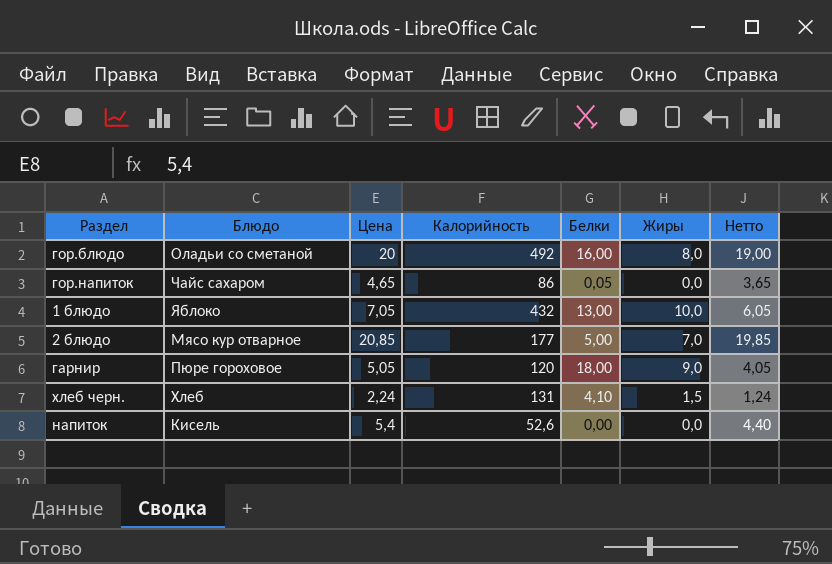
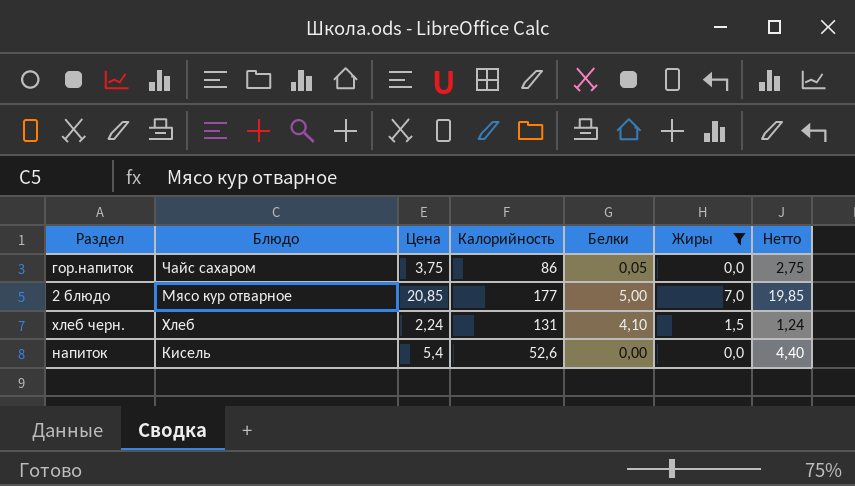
filter: none -> Жиры <= 7,0
гор.напиток | Цена: 4,65 -> 3,75
гор.напиток | Нетто: 3,65 -> 2,75

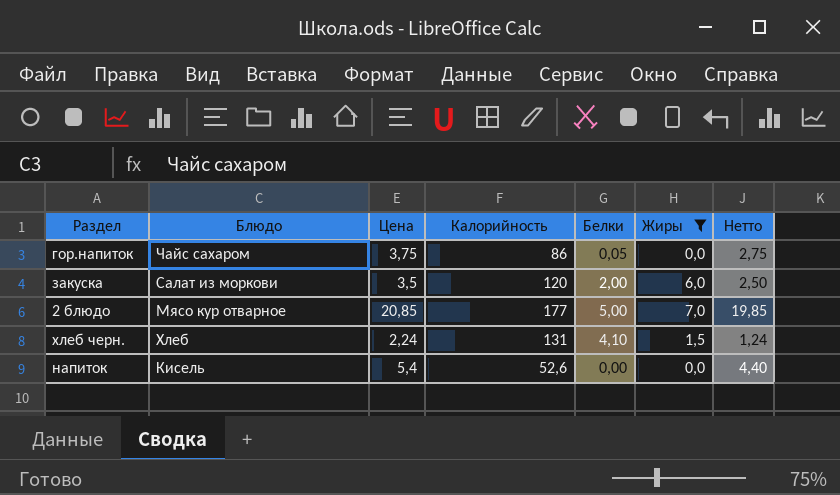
row закуска: none -> Cалат из моркови | 3,5 | 120 | 2,00 | 6,0 | 2,50

